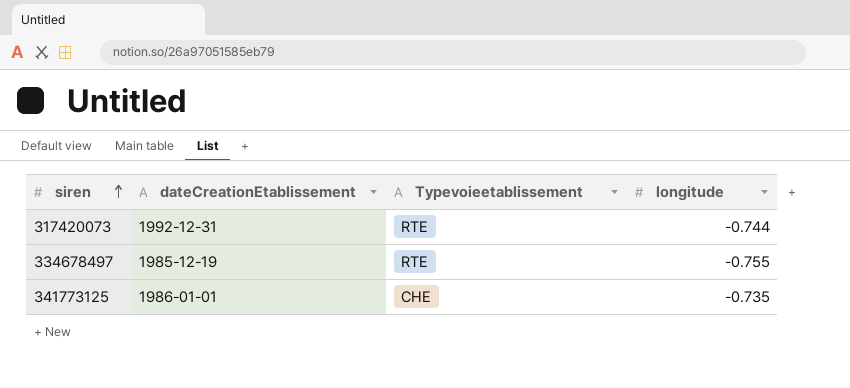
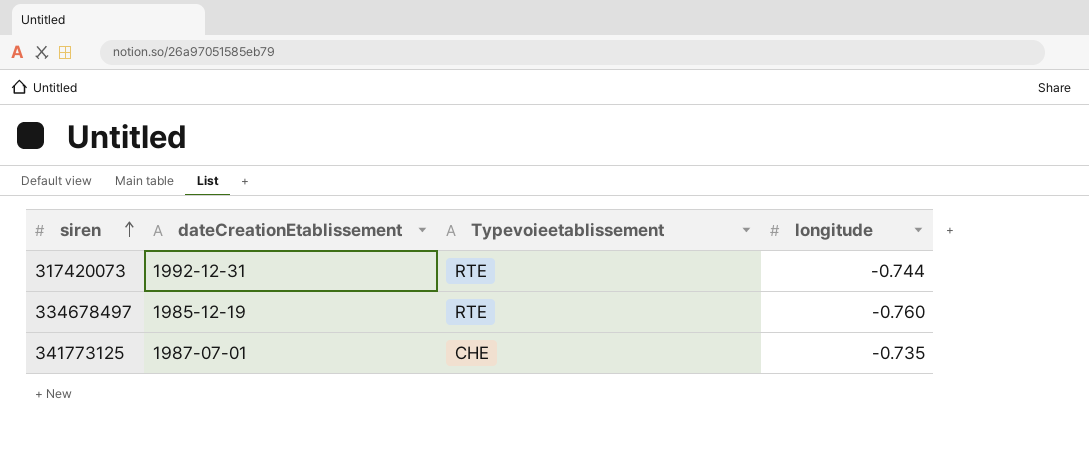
334678497 | longitude: -0.755 -> -0.760
341773125 | dateCreationEtablissement: 1986-01-01 -> 1987-07-01

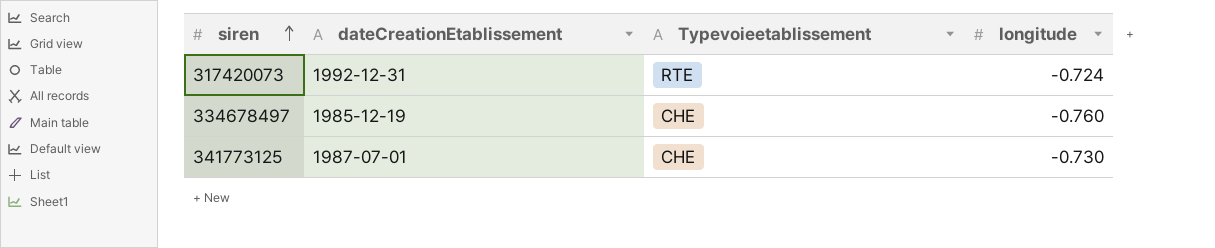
317420073 | longitude: -0.744 -> -0.724
334678497 | Typevoieetablissement: RTE -> CHE
341773125 | longitude: -0.735 -> -0.730

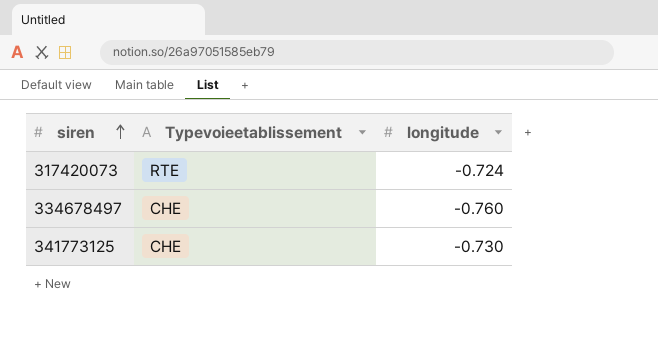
column dateCreationEtablissement | position: 2 -> none

